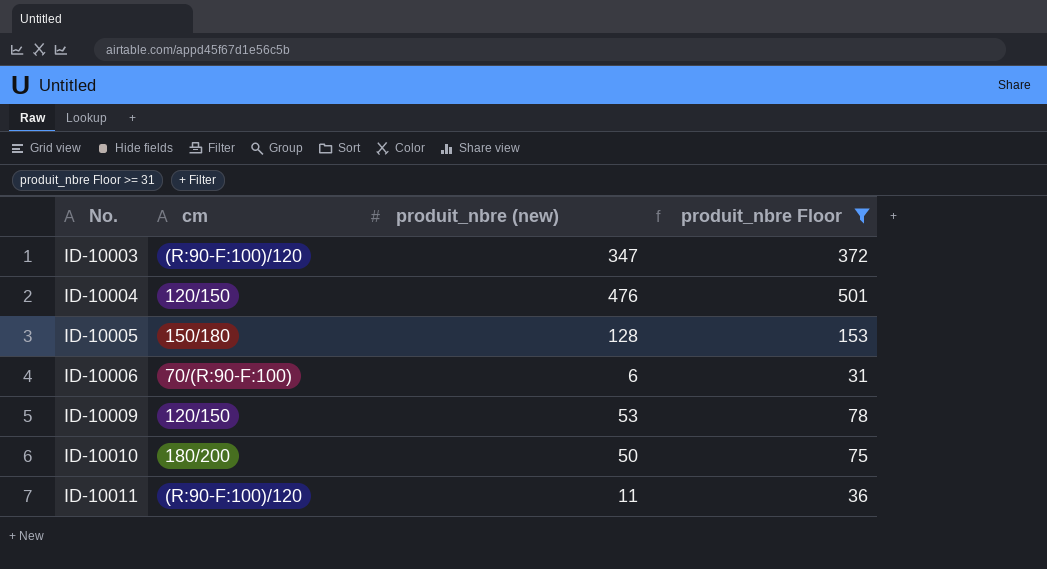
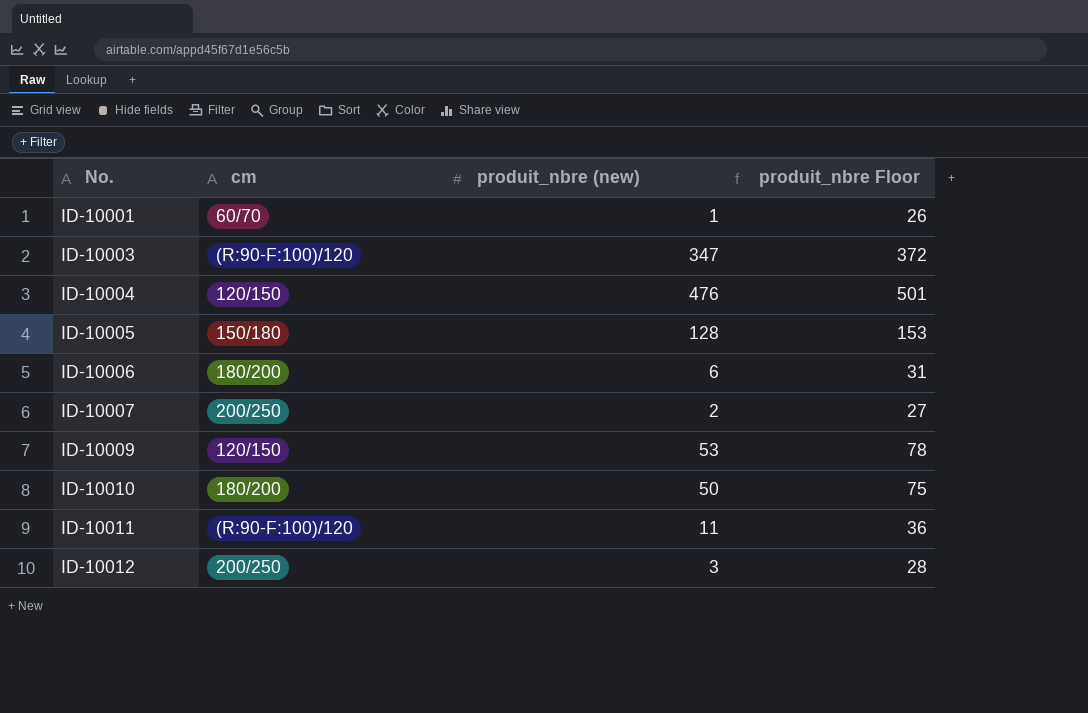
filter: produit_nbre Floor >= 31 -> none
ID-10006 | cm: 70/(R:90-F:100) -> 180/200

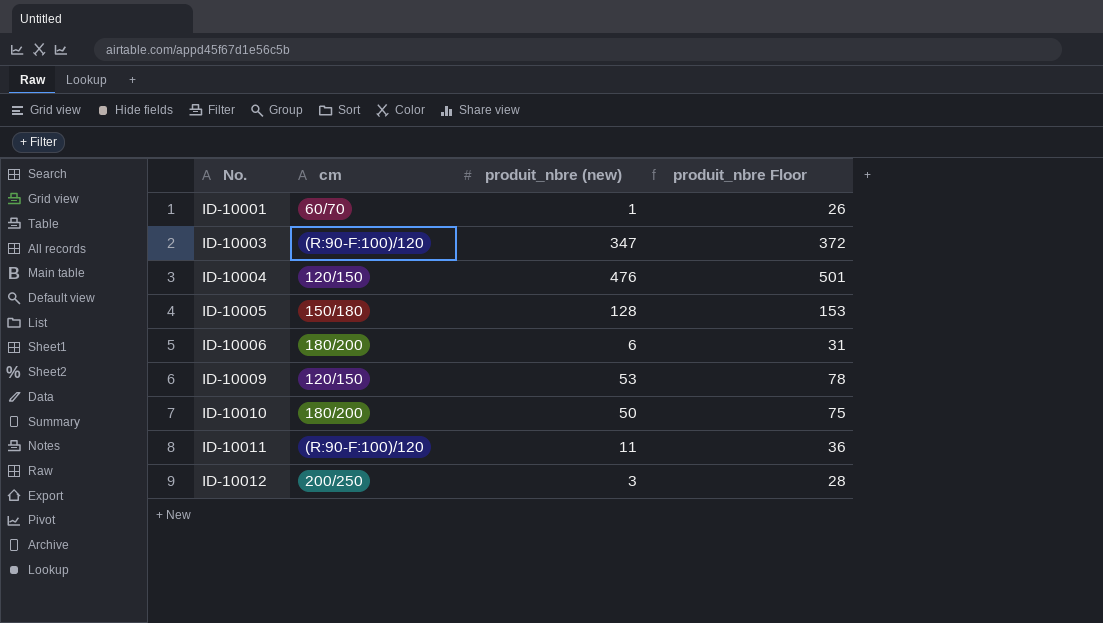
row ID-10007: 200/250 | 2 | 27 -> none

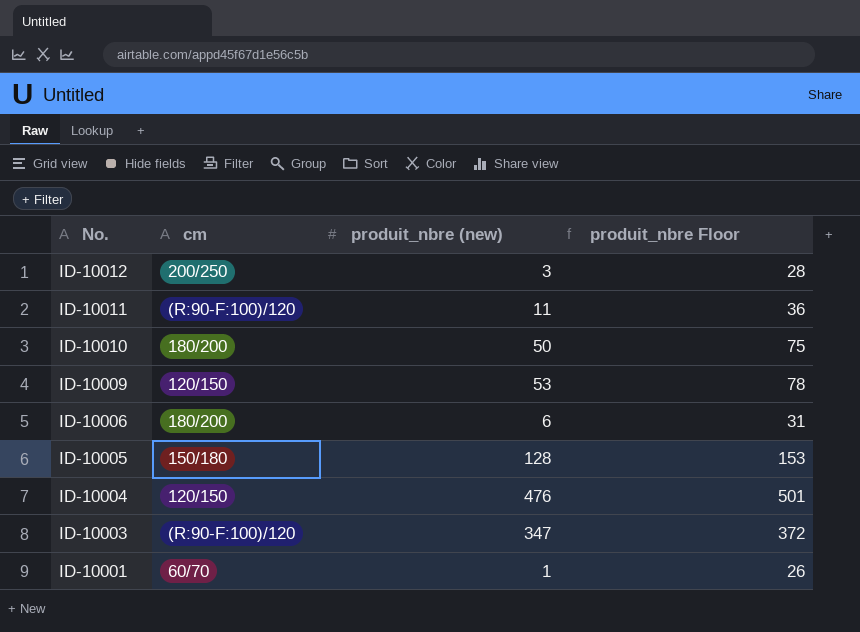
row order: No. ascending -> No. descending

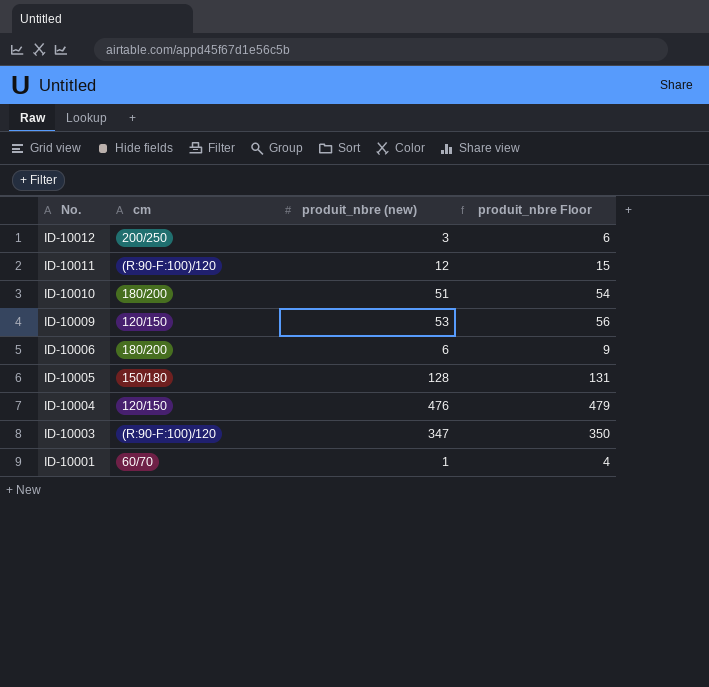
column produit_nbre Floor | formula: [produit_nbre (new)] + 25 -> [produit_nbre (new)] + 3
ID-10011 | produit_nbre (new): 11 -> 12
ID-10010 | produit_nbre (new): 50 -> 51

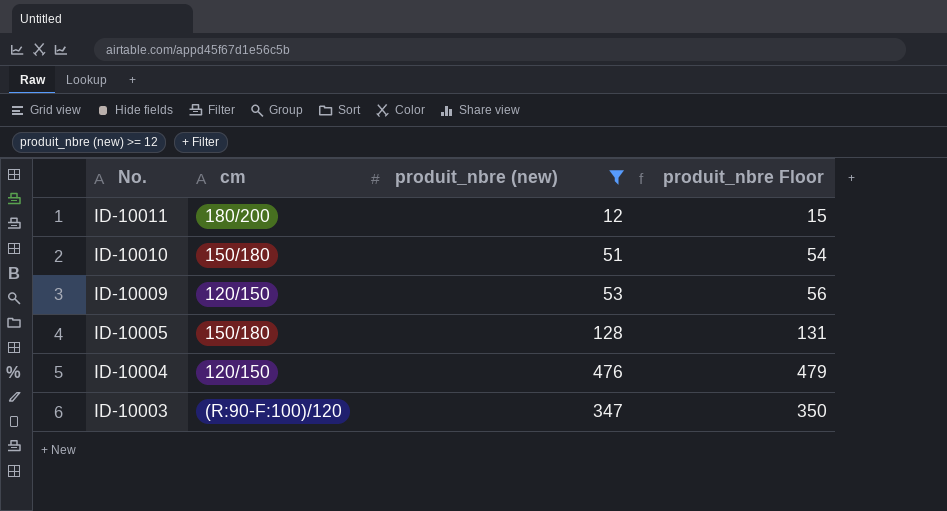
filter: none -> produit_nbre (new) >= 12
ID-10011 | cm: (R:90-F:100)/120 -> 180/200
ID-10010 | cm: 180/200 -> 150/180

